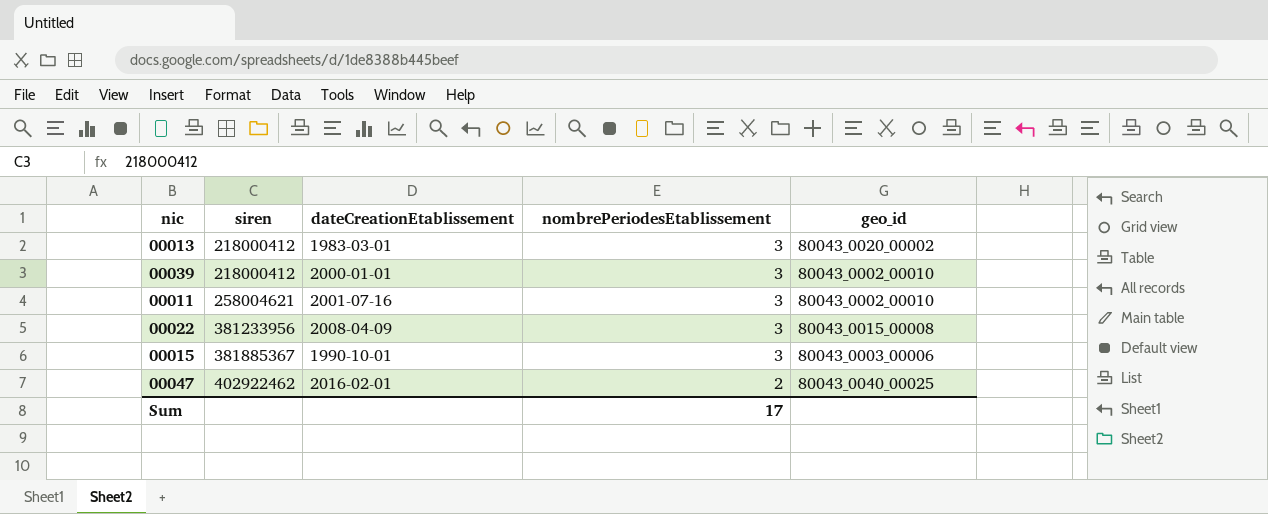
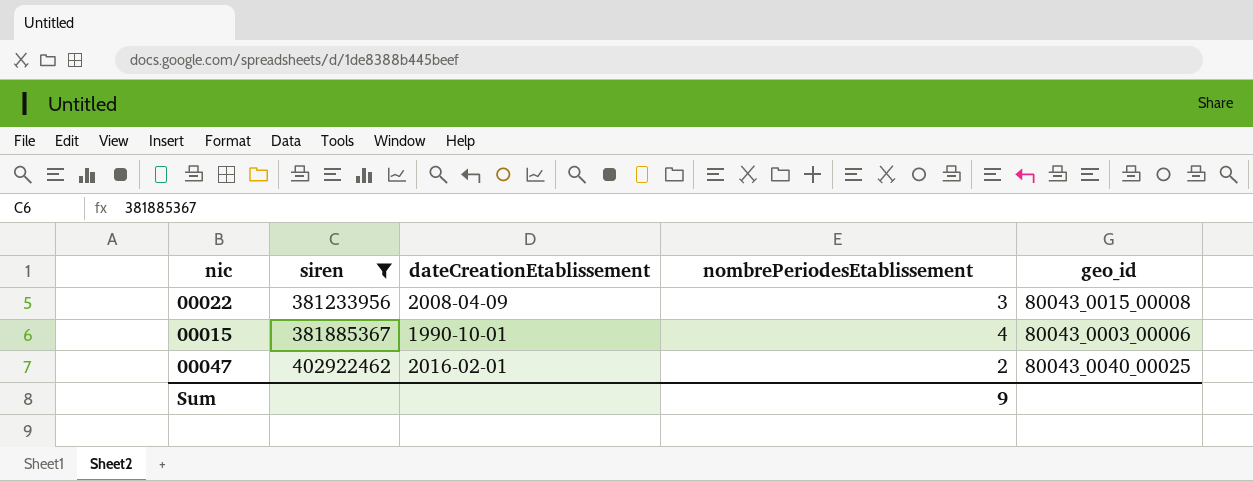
filter: none -> siren >= 381233956
00015 | nombrePeriodesEtablissement: 3 -> 4
Sum | nombrePeriodesEtablissement: 17 -> 9

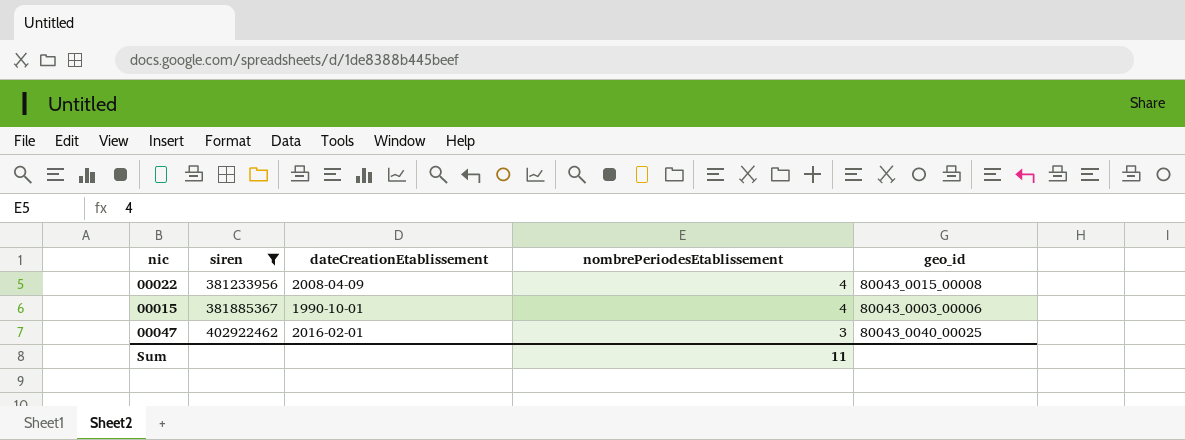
00022 | nombrePeriodesEtablissement: 3 -> 4
00047 | nombrePeriodesEtablissement: 2 -> 3
Sum | nombrePeriodesEtablissement: 9 -> 11

